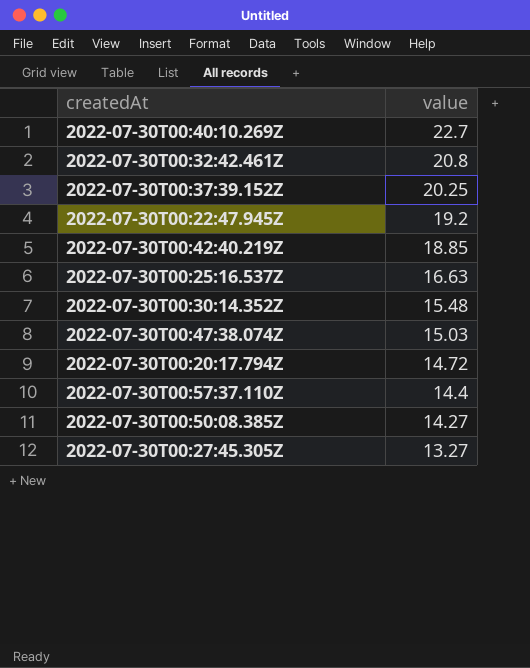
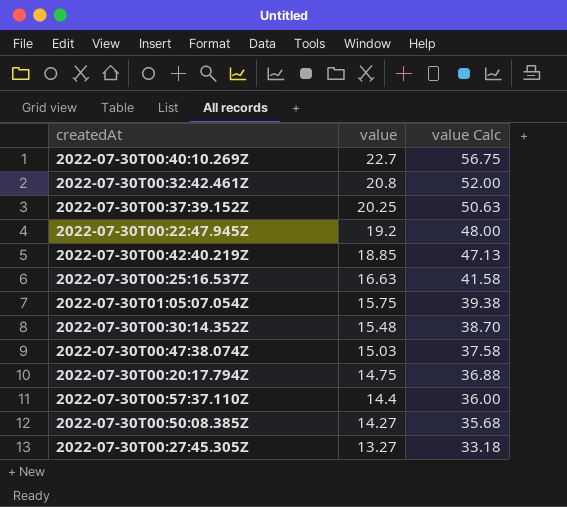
column value Calc | formula: none -> [value] * 2.5
row 2022-07-30T01:05:07.054Z: none -> 15.75 | 39.38
2022-07-30T00:20:17.794Z | value: 14.72 -> 14.75

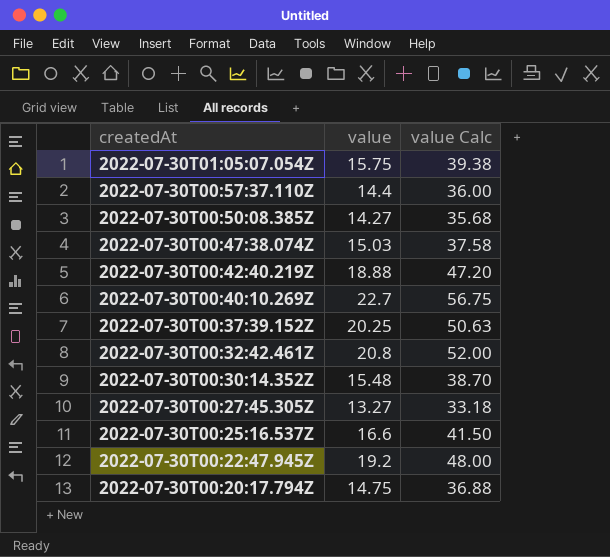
row order: value descending -> createdAt descending
2022-07-30T00:42:40.219Z | value: 18.85 -> 18.88
2022-07-30T00:42:40.219Z | value Calc: 47.13 -> 47.20
2022-07-30T00:25:16.537Z | value: 16.63 -> 16.6
2022-07-30T00:25:16.537Z | value Calc: 41.58 -> 41.50

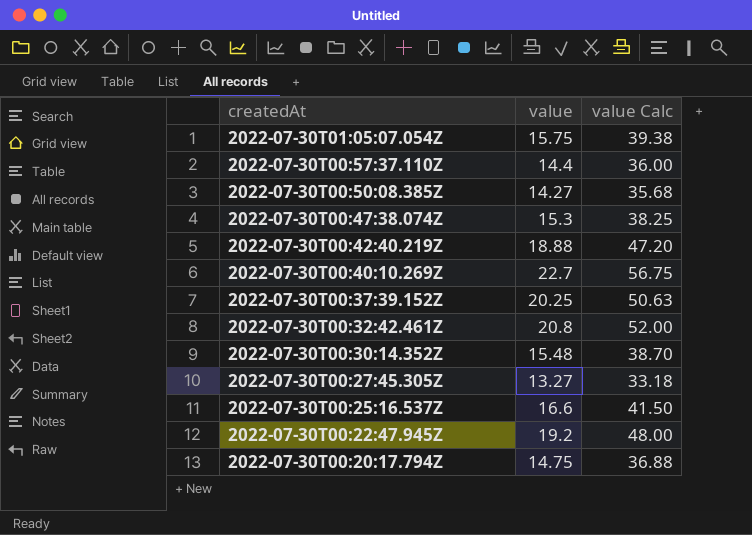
2022-07-30T00:47:38.074Z | value: 15.03 -> 15.3
2022-07-30T00:47:38.074Z | value Calc: 37.58 -> 38.25

